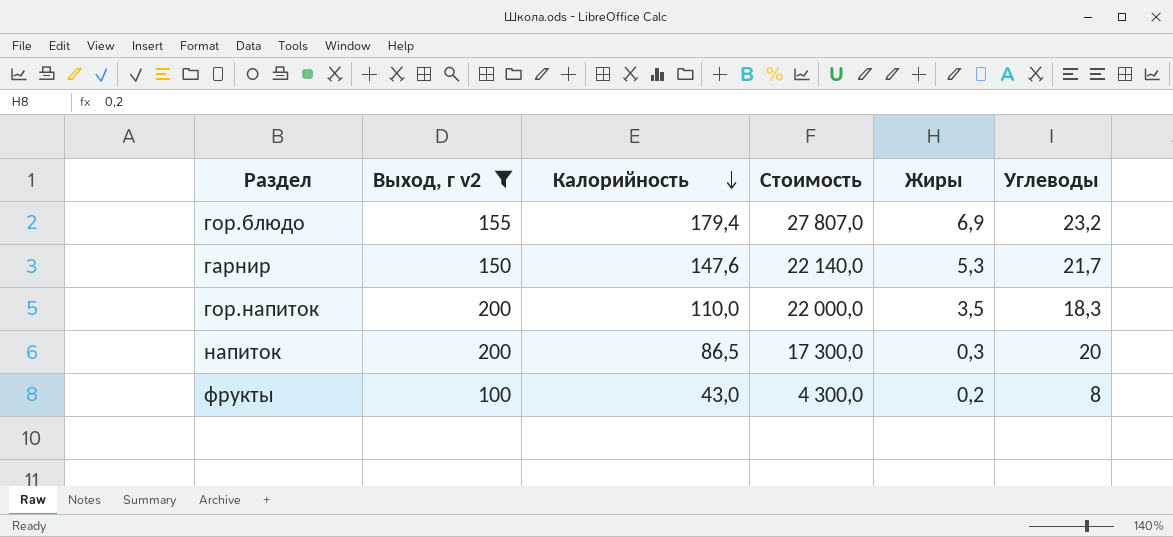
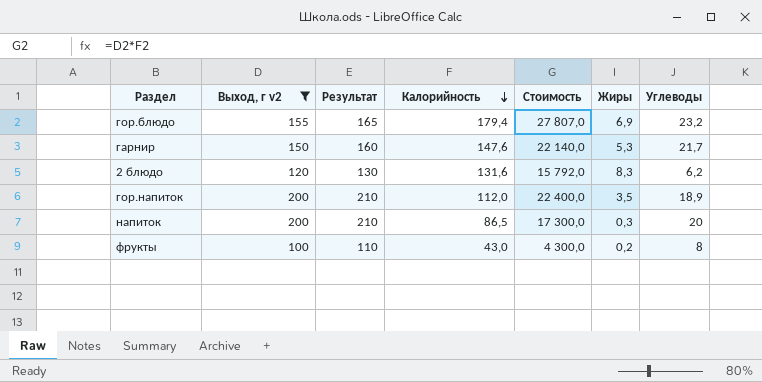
column Результат | formula: none -> [Выход, г v2] + 10
row 2 блюдо: none -> 120 | 130 | 131,6 | 15 792,0 | 8,3 | 6,2
гор.напиток | Калорийность: 110,0 -> 112,0
гор.напиток | Стоимость: 22 000,0 -> 22 400,0
гор.напиток | Углеводы: 18,3 -> 18,9

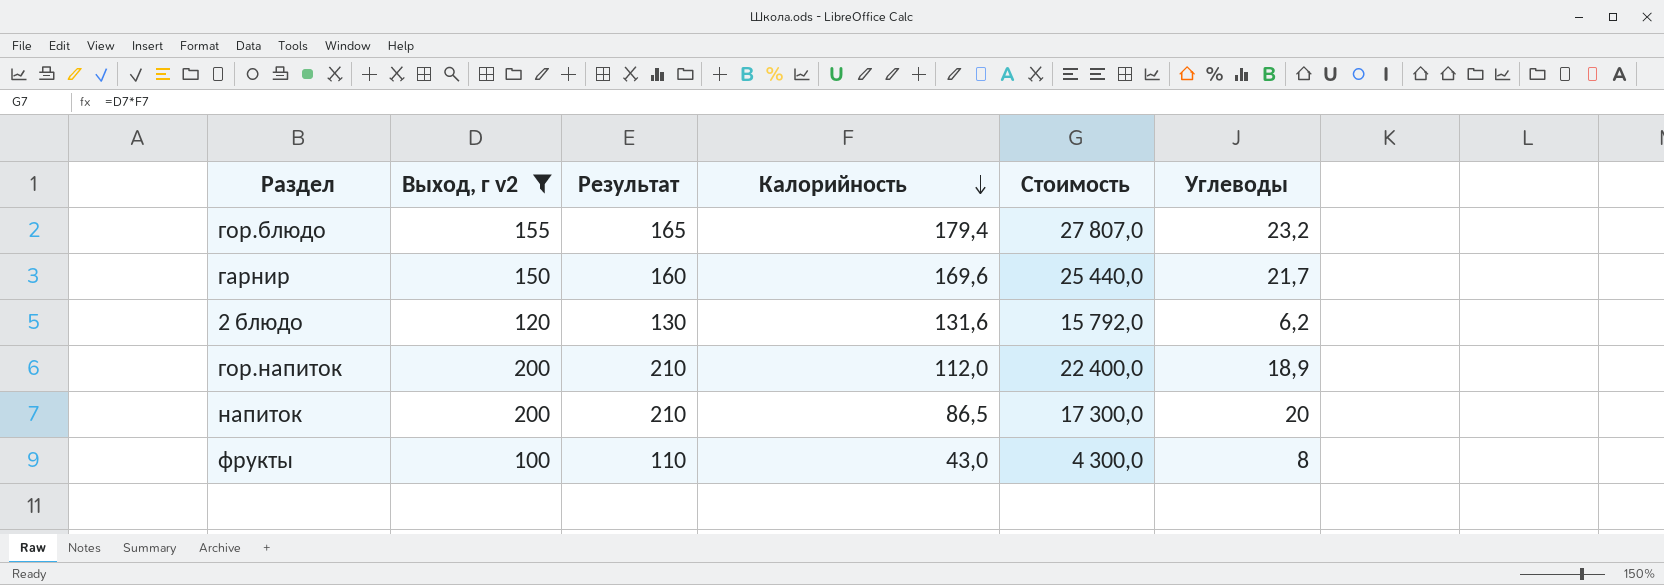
column Жиры | position: 6 -> none
гарнир | Калорийность: 147,6 -> 169,6
гарнир | Стоимость: 22 140,0 -> 25 440,0

